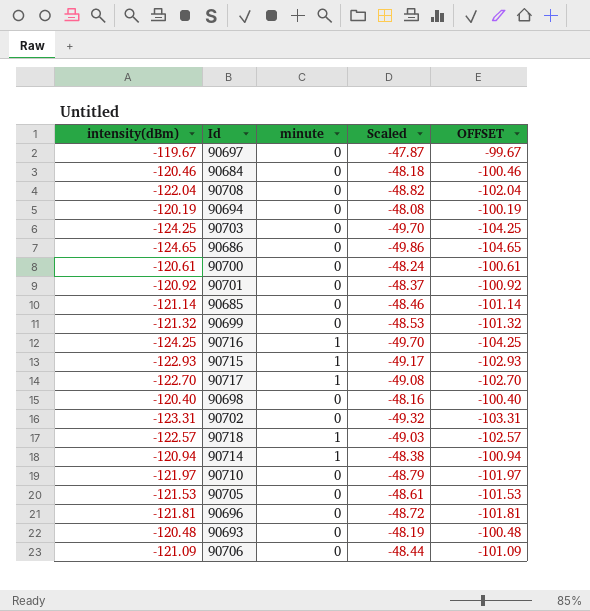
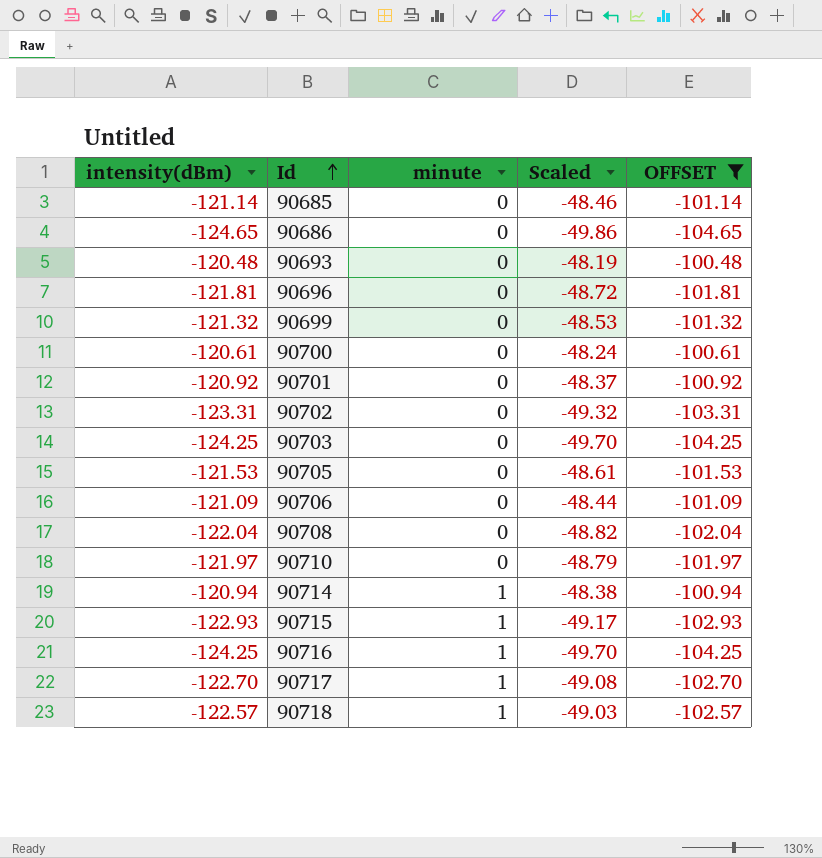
filter: none -> OFFSET <= -100.48
row order: none -> Id ascending

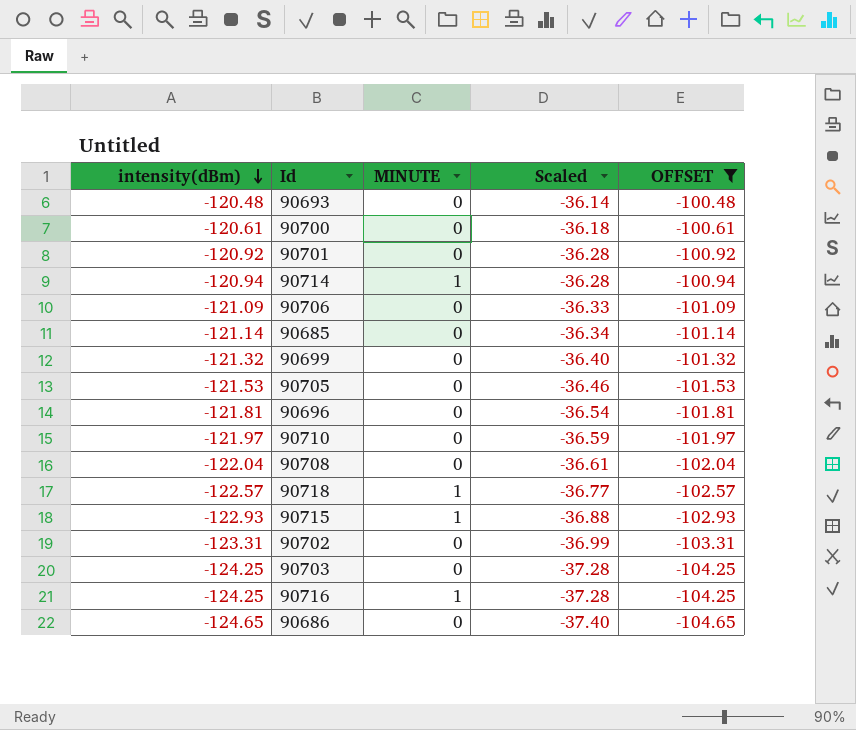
row order: Id ascending -> intensity(dBm) descending
column name: minute -> MINUTE
column Scaled | formula: [intensity(dBm)] * 0.4 -> [intensity(dBm)] * 0.3
row 90717: -122.70 | 1 | -49.08 | -102.70 -> none

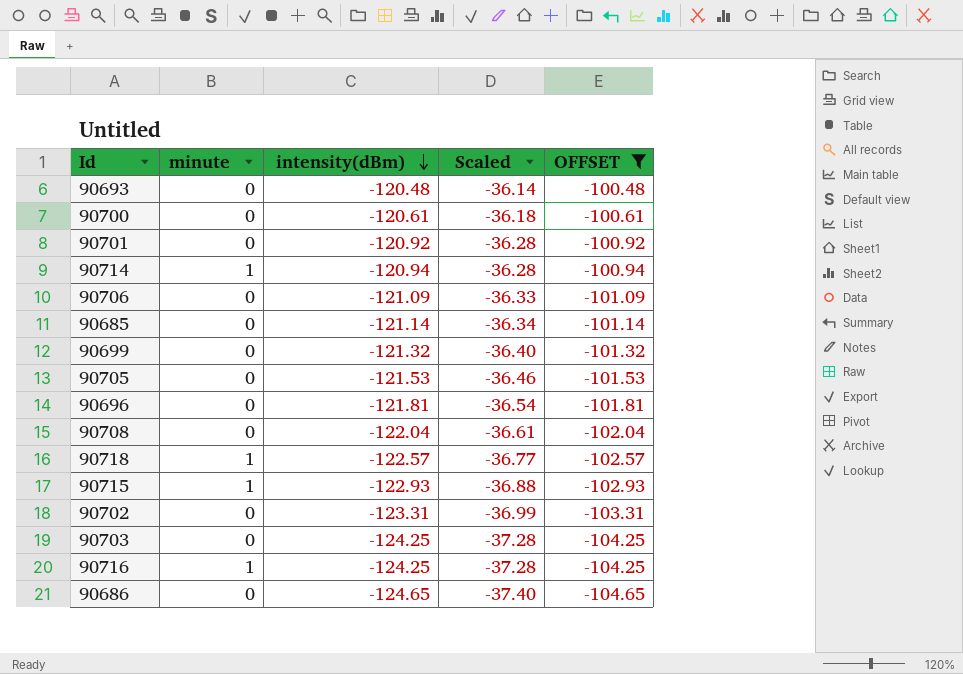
column name: MINUTE -> minute
column intensity(dBm) | position: 1 -> 3
row 90710: -121.97 | 0 | -36.59 | -101.97 -> none

